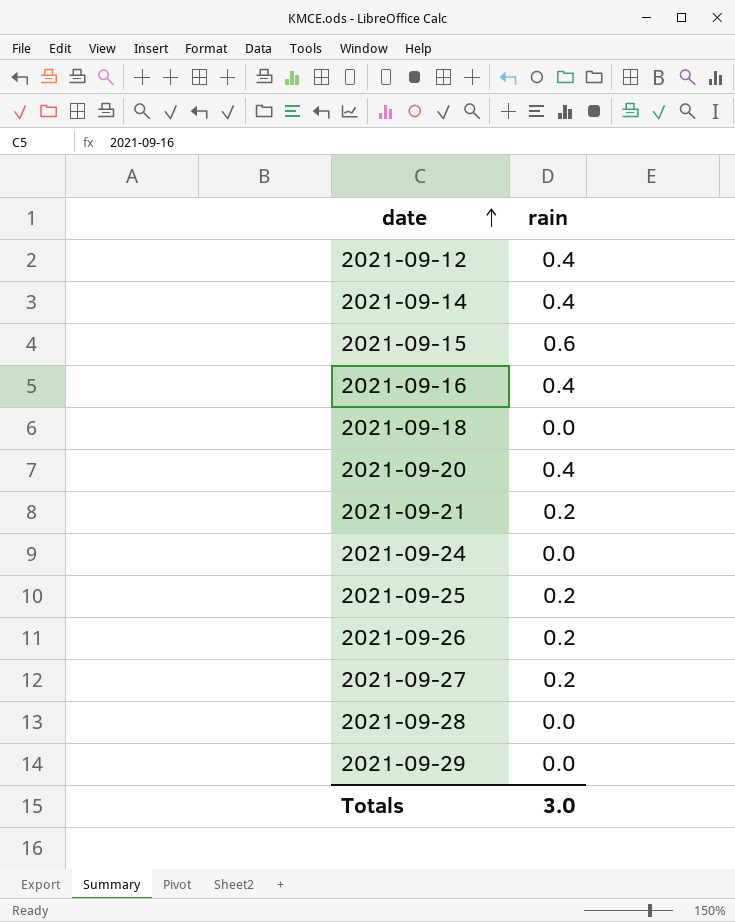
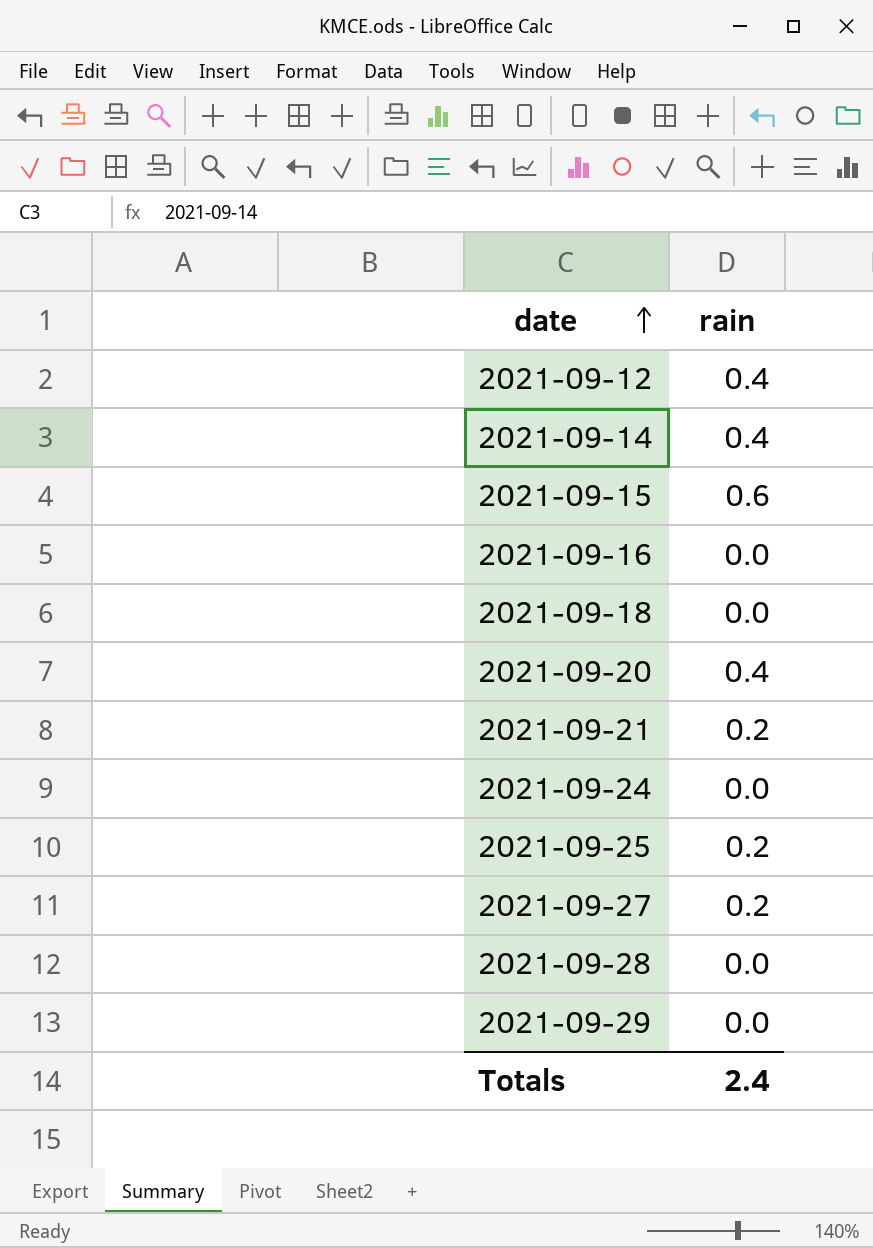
row 2021-09-26: 0.2 -> none
2021-09-16 | rain: 0.4 -> 0.0
Totals | rain: 3.0 -> 2.4

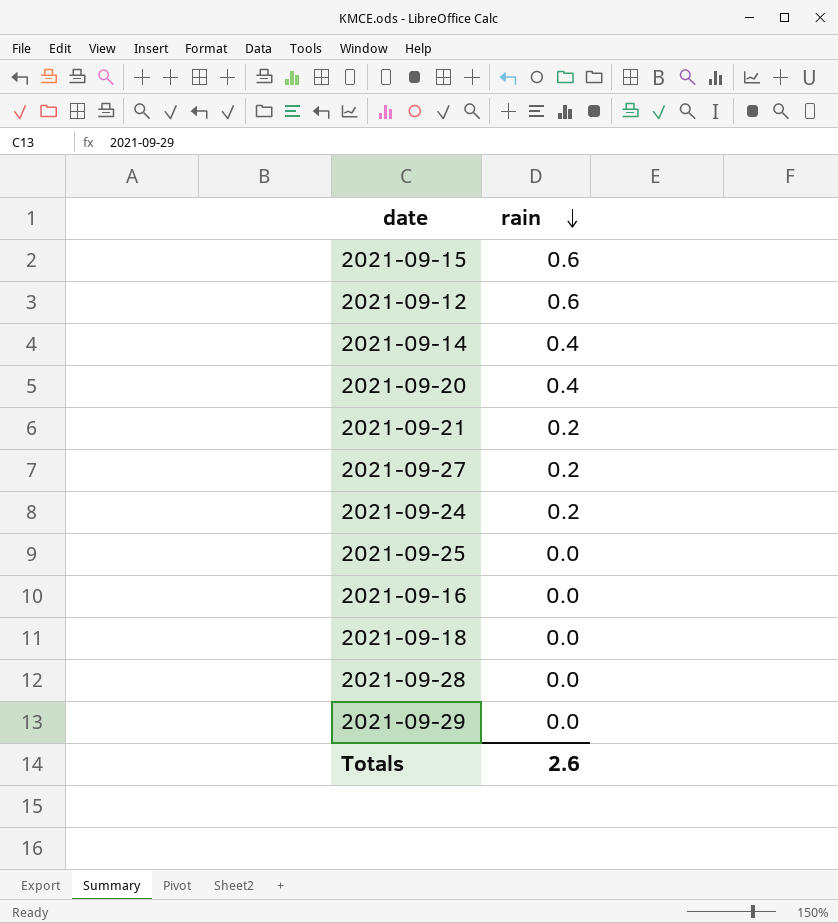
row order: date ascending -> rain descending
2021-09-12 | rain: 0.4 -> 0.6
2021-09-24 | rain: 0.0 -> 0.2
2021-09-25 | rain: 0.2 -> 0.0
Totals | rain: 2.4 -> 2.6

